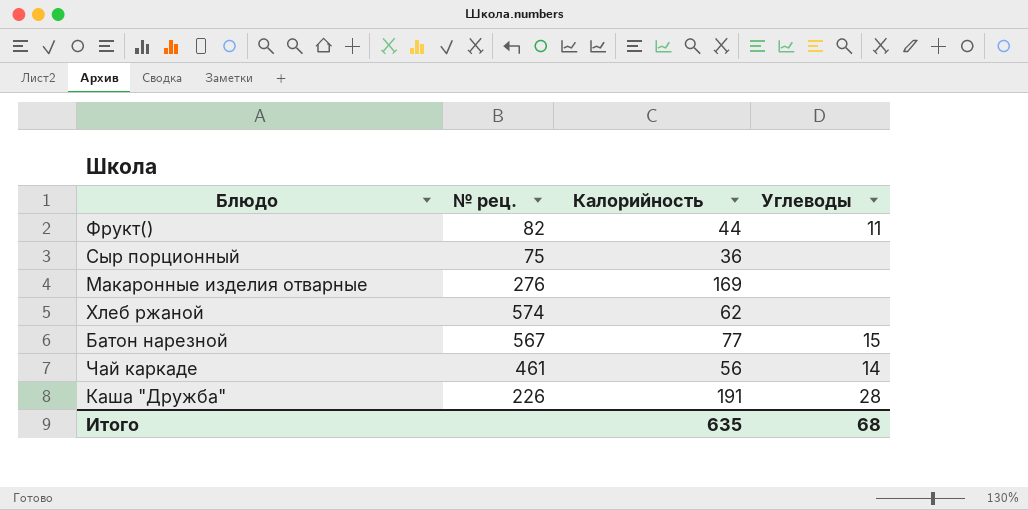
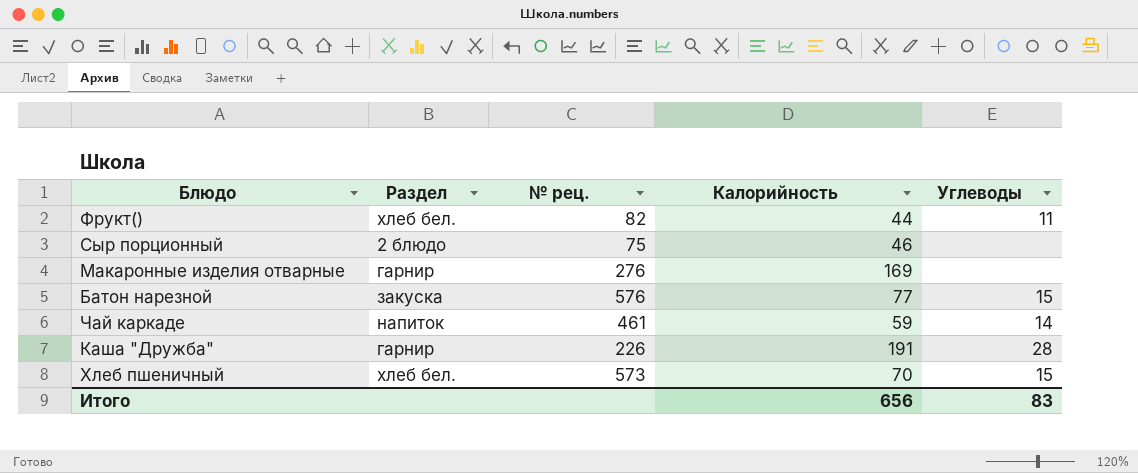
column Раздел | position: none -> 2
row Хлеб ржаной: 574 | 62 | none -> none
Сыр порционный | Калорийность: 36 -> 46
Батон нарезной | № рец.: 567 -> 576
Чай каркаде | Калорийность: 56 -> 59
row Хлеб пшеничный: none -> хлеб бел. | 573 | 70 | 15
Итого | Калорийность: 635 -> 656
Итого | Углеводы: 68 -> 83

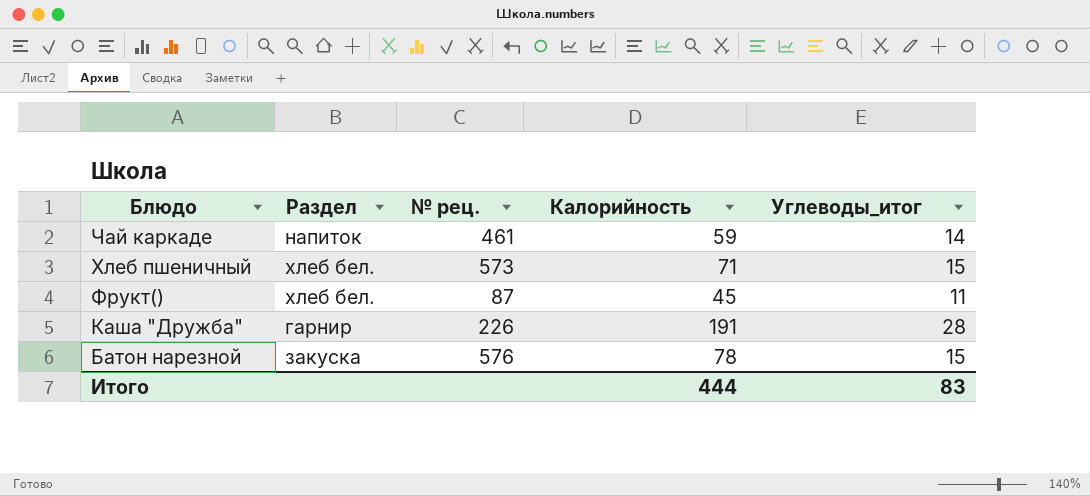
row order: none -> Блюдо descending
column name: Углеводы -> Углеводы_итог
row Сыр порционный: 2 блюдо | 75 | 46 | none -> none
row Макаронные изделия отварные: гарнир | 276 | 169 | none -> none
Хлеб пшеничный | Калорийность: 70 -> 71
Фрукт() | № рец.: 82 -> 87
Фрукт() | Калорийность: 44 -> 45
Батон нарезной | Калорийность: 77 -> 78
Итого | Калорийность: 656 -> 444

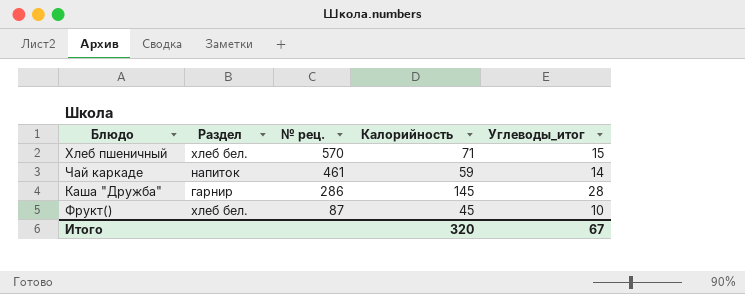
row order: Блюдо descending -> № рец. descending
row Батон нарезной: закуска | 576 | 78 | 15 -> none
Хлеб пшеничный | № рец.: 573 -> 570
Каша "Дружба" | № рец.: 226 -> 286
Каша "Дружба" | Калорийность: 191 -> 145
Фрукт() | Углеводы_итог: 11 -> 10
Итого | Калорийность: 444 -> 320
Итого | Углеводы_итог: 83 -> 67

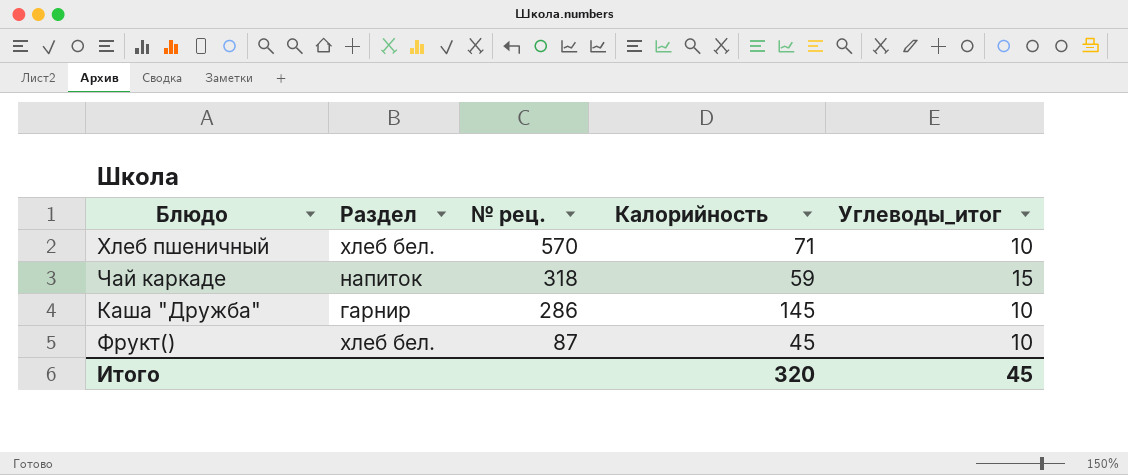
Хлеб пшеничный | Углеводы_итог: 15 -> 10
Чай каркаде | № рец.: 461 -> 318
Чай каркаде | Углеводы_итог: 14 -> 15
Каша "Дружба" | Углеводы_итог: 28 -> 10
Итого | Углеводы_итог: 67 -> 45

